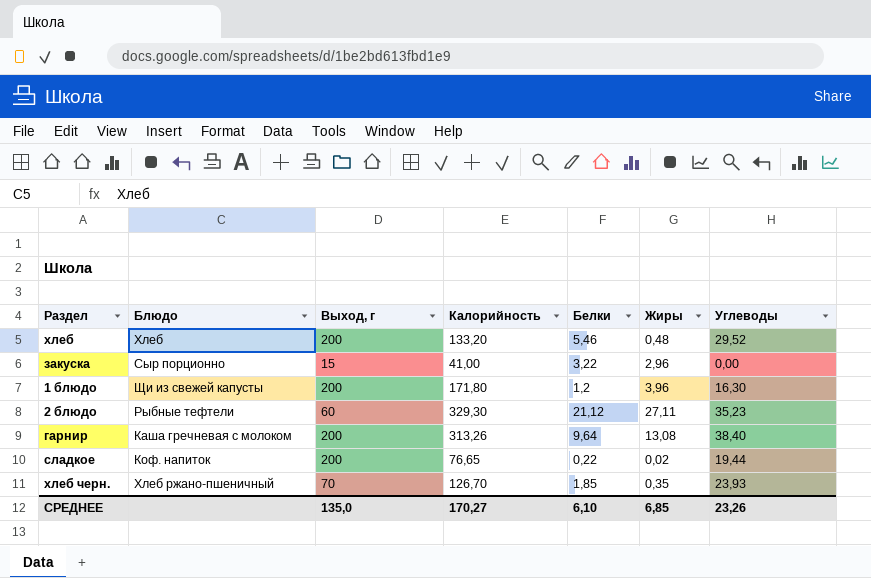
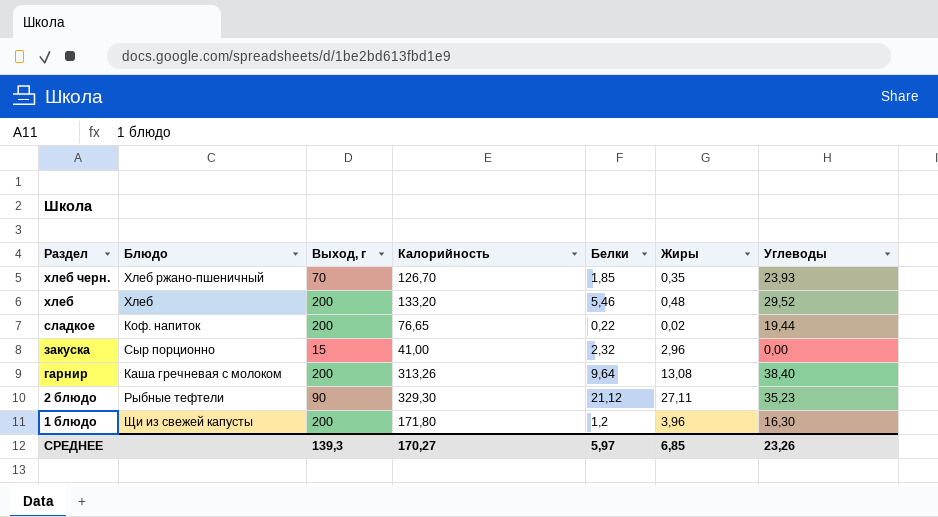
row order: none -> Раздел descending
закуска | Белки: 3,22 -> 2,32
2 блюдо | Выход, г: 60 -> 90
СРЕДНЕЕ | Выход, г: 135,0 -> 139,3
СРЕДНЕЕ | Белки: 6,10 -> 5,97

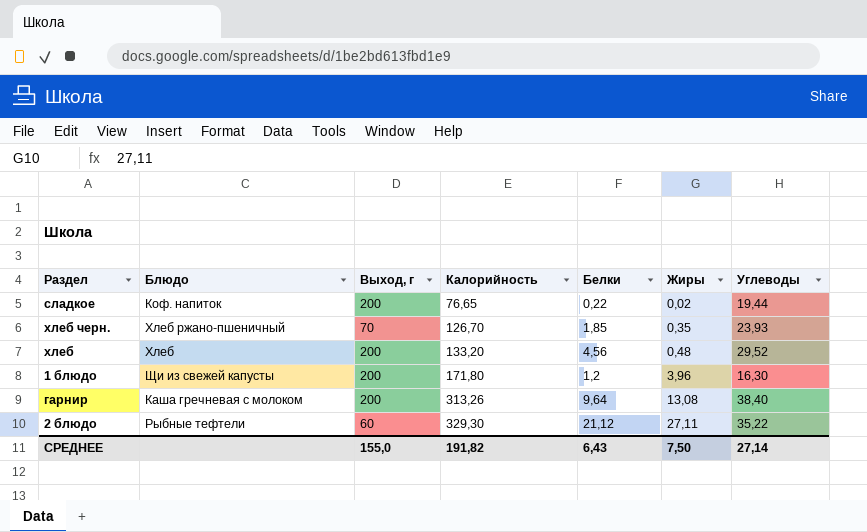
row order: Раздел descending -> Калорийность ascending
row закуска: Сыр порционно | 15 | 41,00 | 2,32 | 2,96 | 0,00 -> none
хлеб | Белки: 5,46 -> 4,56
2 блюдо | Выход, г: 90 -> 60
2 блюдо | Углеводы: 35,23 -> 35,22
СРЕДНЕЕ | Выход, г: 139,3 -> 155,0
СРЕДНЕЕ | Калорийность: 170,27 -> 191,82
СРЕДНЕЕ | Белки: 5,97 -> 6,43
СРЕДНЕЕ | Жиры: 6,85 -> 7,50
СРЕДНЕЕ | Углеводы: 23,26 -> 27,14

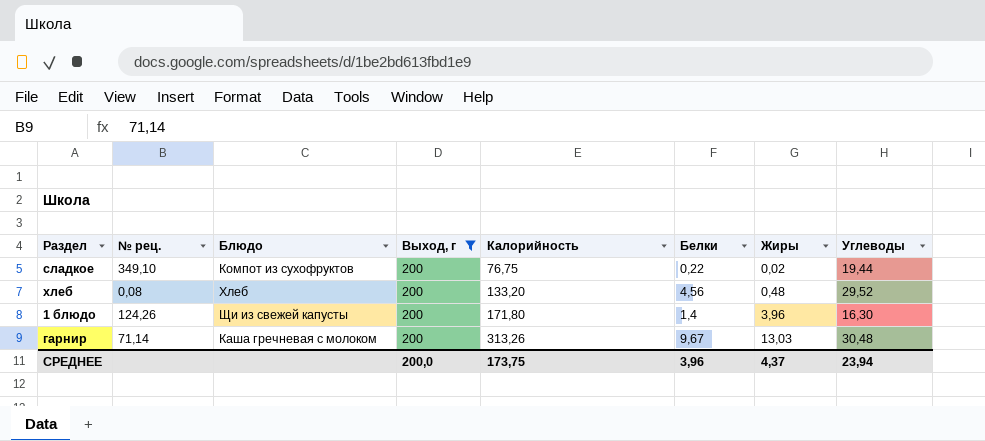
filter: none -> Выход, г = 200
column № рец. | position: none -> 2
сладкое | Блюдо: Коф. напиток -> Компот из сухофруктов
сладкое | Калорийность: 76,65 -> 76,75
1 блюдо | Белки: 1,2 -> 1,4
гарнир | Белки: 9,64 -> 9,67
гарнир | Жиры: 13,08 -> 13,03
гарнир | Углеводы: 38,40 -> 30,48
СРЕДНЕЕ | Выход, г: 155,0 -> 200,0
СРЕДНЕЕ | Калорийность: 191,82 -> 173,75
СРЕДНЕЕ | Белки: 6,43 -> 3,96
СРЕДНЕЕ | Жиры: 7,50 -> 4,37
СРЕДНЕЕ | Углеводы: 27,14 -> 23,94

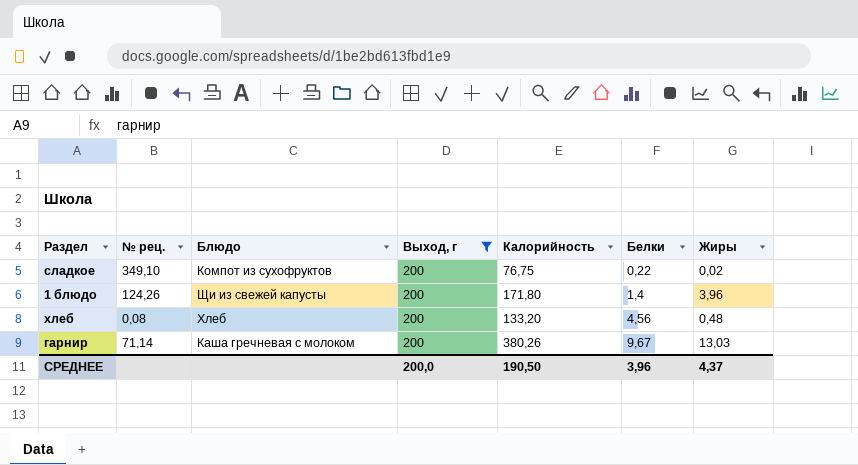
row order: Калорийность ascending -> Белки ascending
column Углеводы | position: 8 -> none
гарнир | Калорийность: 313,26 -> 380,26
СРЕДНЕЕ | Калорийность: 173,75 -> 190,50

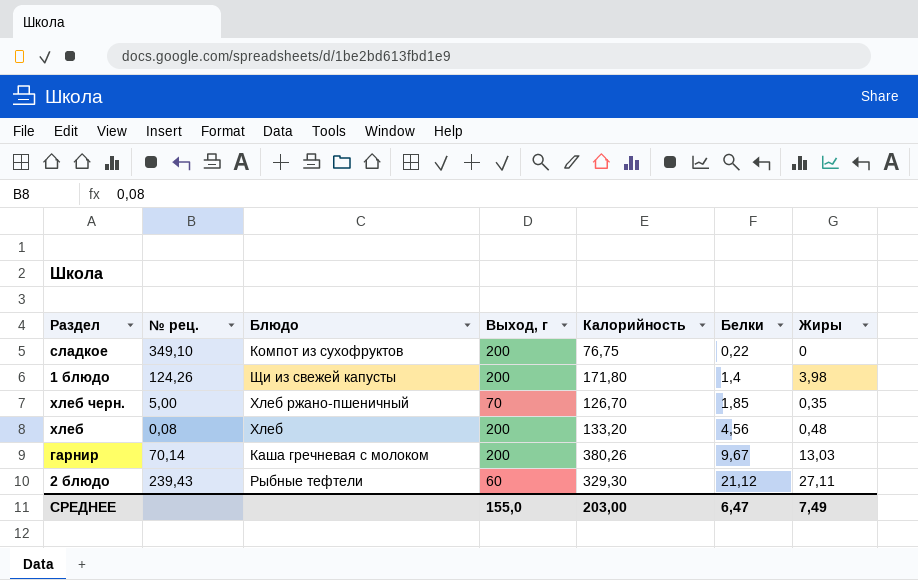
filter: Выход, г = 200 -> none
сладкое | Жиры: 0,02 -> 0
1 блюдо | Жиры: 3,96 -> 3,98
гарнир | № рец.: 71,14 -> 70,14
СРЕДНЕЕ | Выход, г: 200,0 -> 155,0
СРЕДНЕЕ | Калорийность: 190,50 -> 203,00
СРЕДНЕЕ | Белки: 3,96 -> 6,47
СРЕДНЕЕ | Жиры: 4,37 -> 7,49

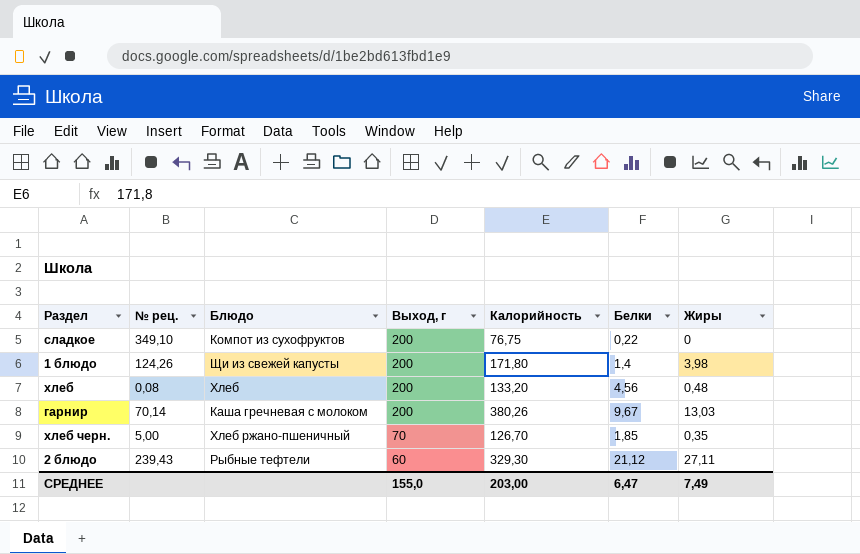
row order: Белки ascending -> Выход, г descending

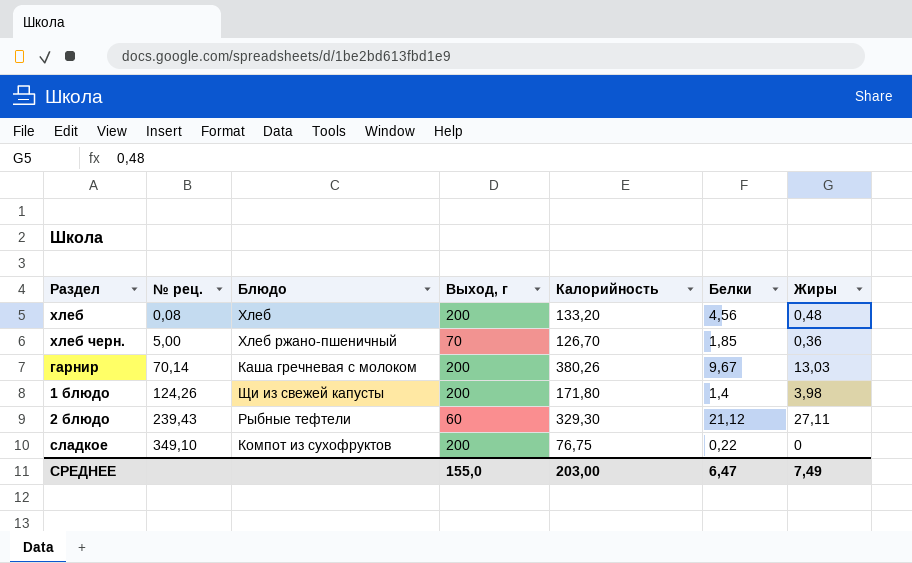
row order: Выход, г descending -> № рец. ascending
хлеб черн. | Жиры: 0,35 -> 0,36

